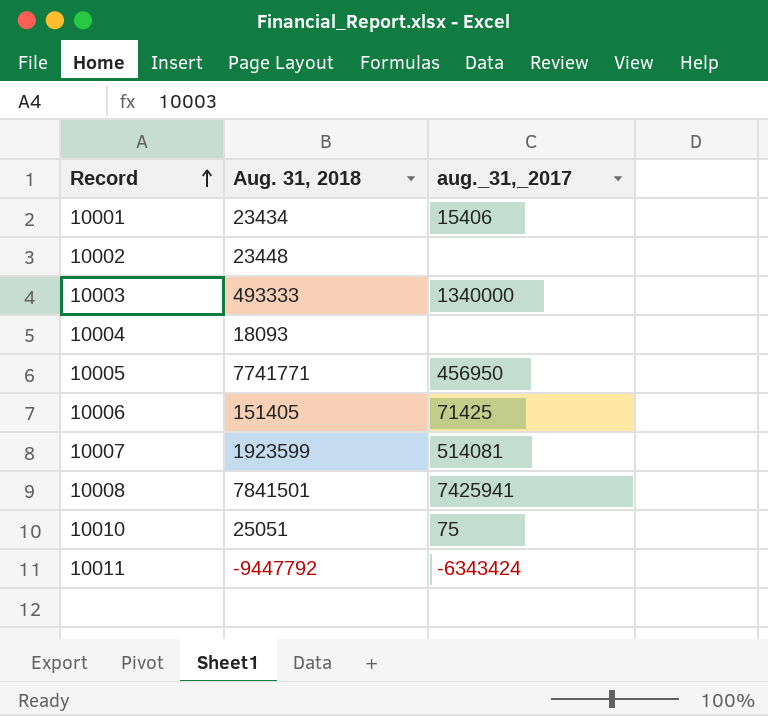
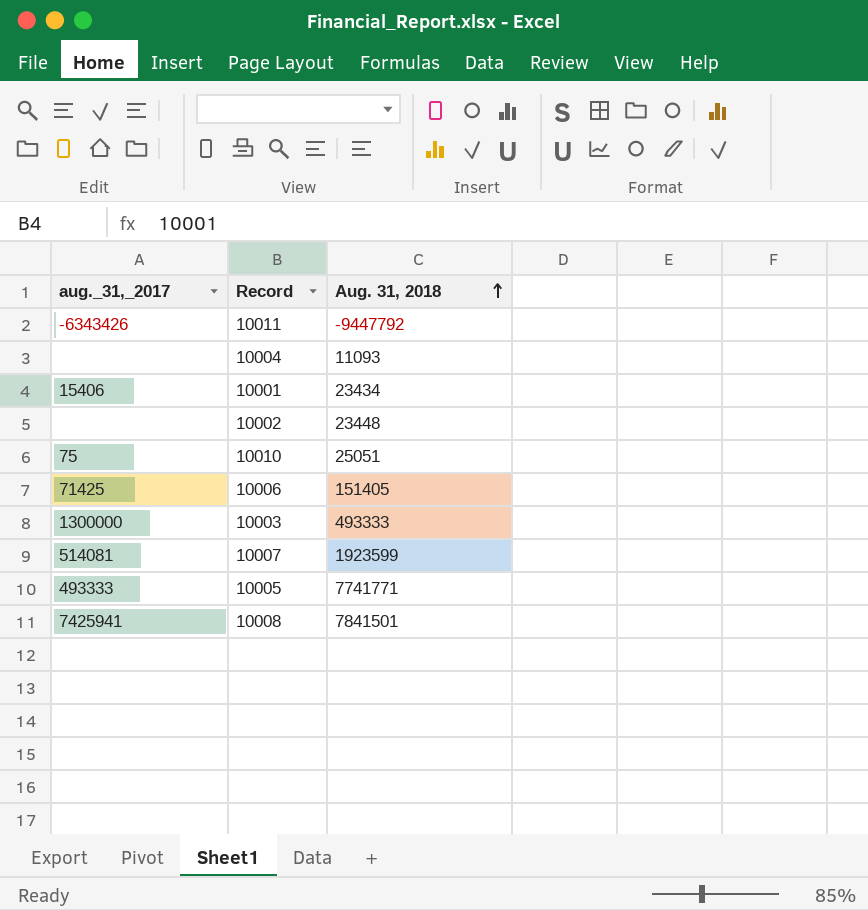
row order: Record ascending -> Aug. 31, 2018 ascending
column aug._31,_2017 | position: 3 -> 1
10011 | aug._31,_2017: -6343424 -> -6343426
10004 | Aug. 31, 2018: 18093 -> 11093
10003 | aug._31,_2017: 1340000 -> 1300000
10005 | aug._31,_2017: 456950 -> 493333

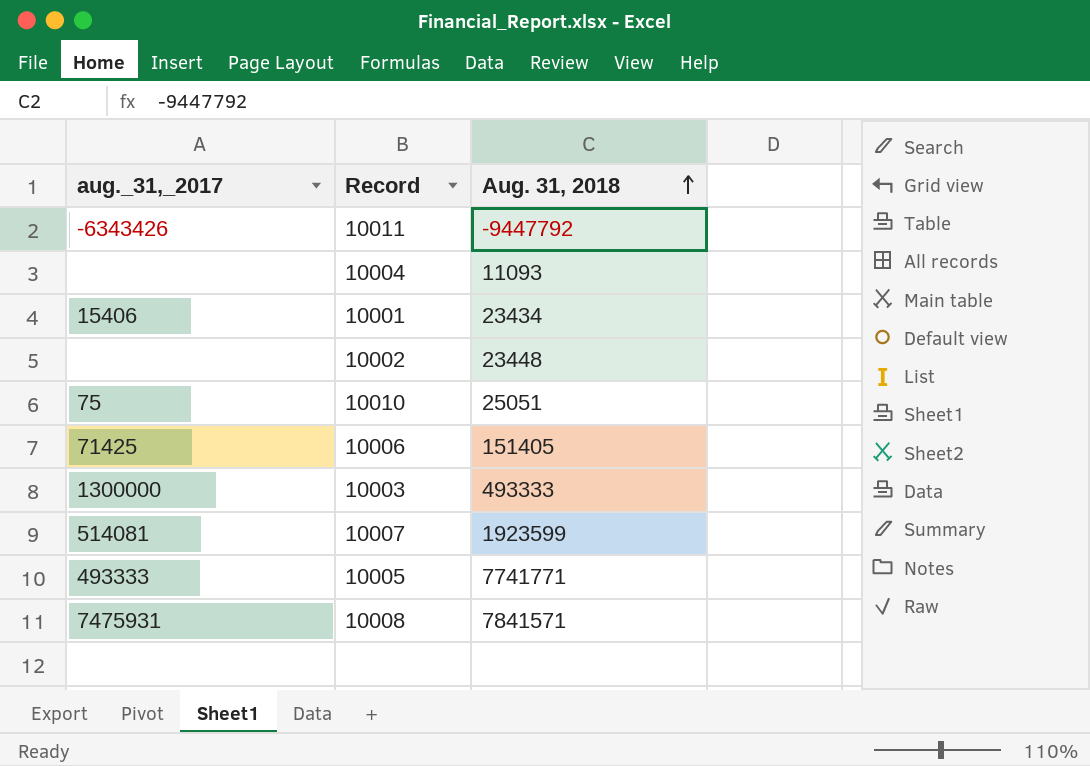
10008 | aug._31,_2017: 7425941 -> 7475931
10008 | Aug. 31, 2018: 7841501 -> 7841571

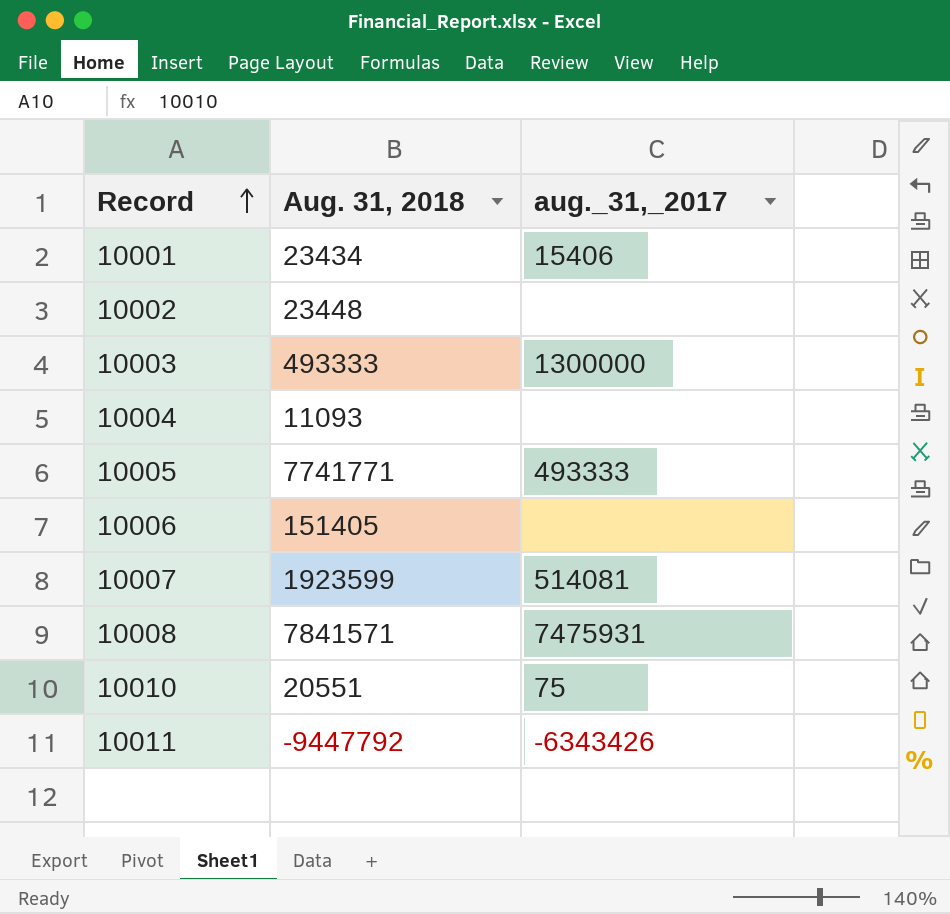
row order: Aug. 31, 2018 ascending -> Record ascending
column aug._31,_2017 | position: 1 -> 3
10006 | aug._31,_2017: 71425 -> none
10010 | Aug. 31, 2018: 25051 -> 20551

